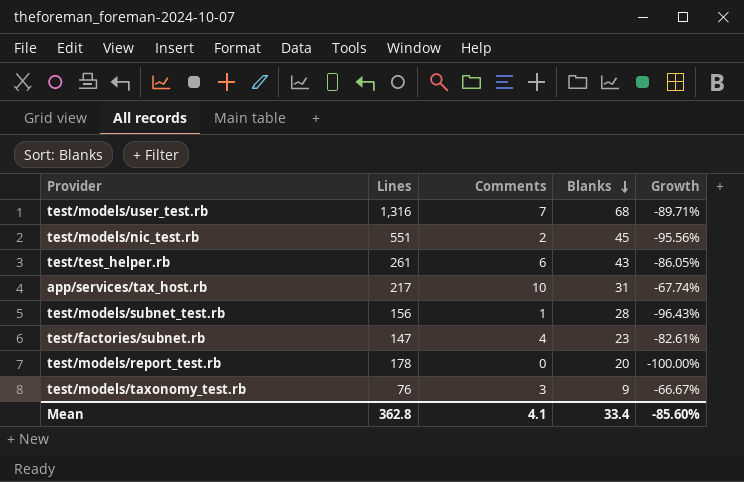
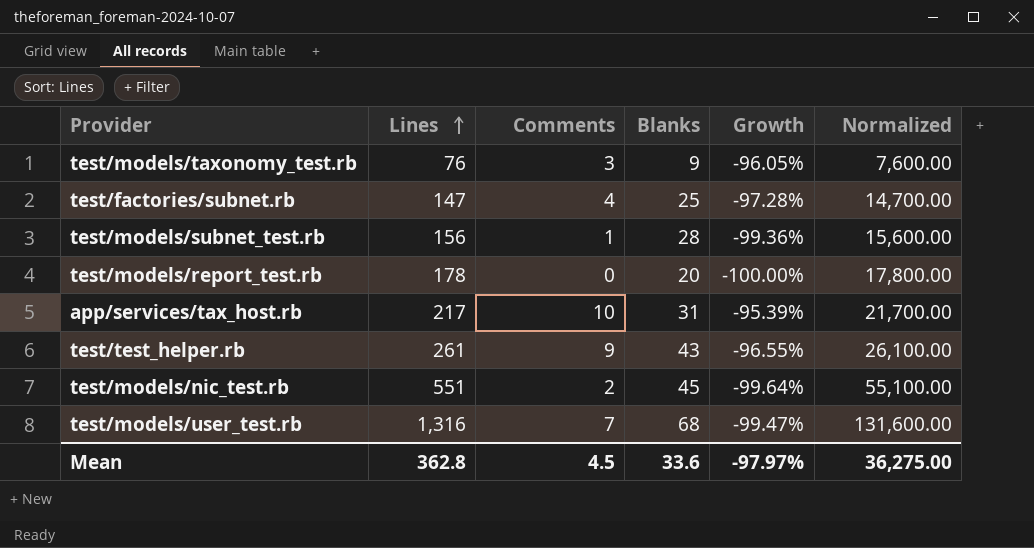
row order: Blanks descending -> Lines ascending
column Growth | formula: ([Comments] - [Blanks]) / [Blanks] -> ([Comments] - [Lines]) / [Lines]
column Normalized | formula: none -> [Lines] * 100
test/factories/subnet.rb | Blanks: 23 -> 25
test/test_helper.rb | Comments: 6 -> 9
Mean | Comments: 4.1 -> 4.5
Mean | Blanks: 33.4 -> 33.6
Mean | Growth: -85.60% -> -97.97%

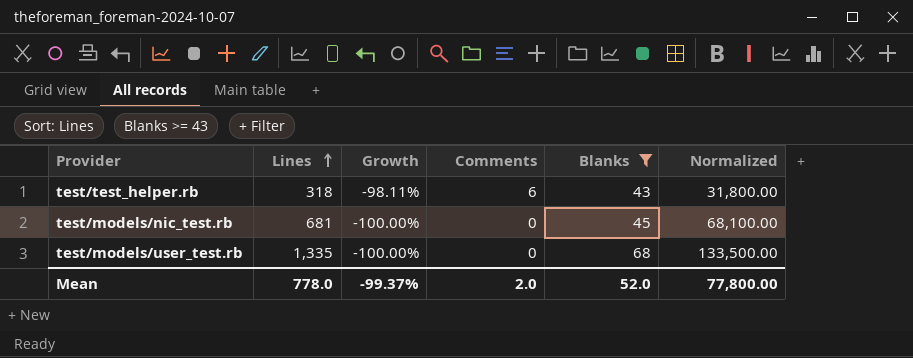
filter: none -> Blanks >= 43
column Growth | position: 5 -> 3
test/test_helper.rb | Lines: 261 -> 318
test/test_helper.rb | Growth: -96.55% -> -98.11%
test/test_helper.rb | Comments: 9 -> 6
test/test_helper.rb | Normalized: 26,100.00 -> 31,800.00
test/models/nic_test.rb | Lines: 551 -> 681
test/models/nic_test.rb | Growth: -99.64% -> -100.00%
test/models/nic_test.rb | Comments: 2 -> 0
test/models/nic_test.rb | Normalized: 55,100.00 -> 68,100.00
test/models/user_test.rb | Lines: 1,316 -> 1,335
test/models/user_test.rb | Growth: -99.47% -> -100.00%
test/models/user_test.rb | Comments: 7 -> 0
test/models/user_test.rb | Normalized: 131,600.00 -> 133,500.00
Mean | Lines: 362.8 -> 778.0
Mean | Growth: -97.97% -> -99.37%
Mean | Comments: 4.5 -> 2.0
Mean | Blanks: 33.6 -> 52.0
Mean | Normalized: 36,275.00 -> 77,800.00

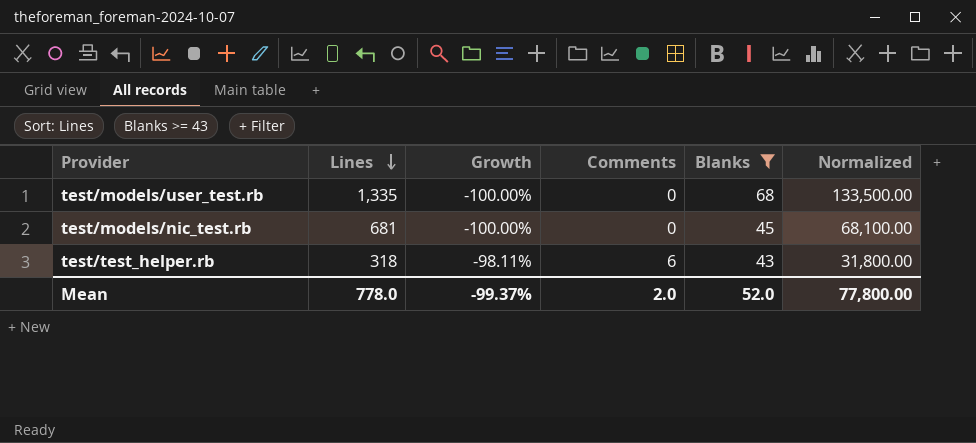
row order: Lines ascending -> Lines descending

